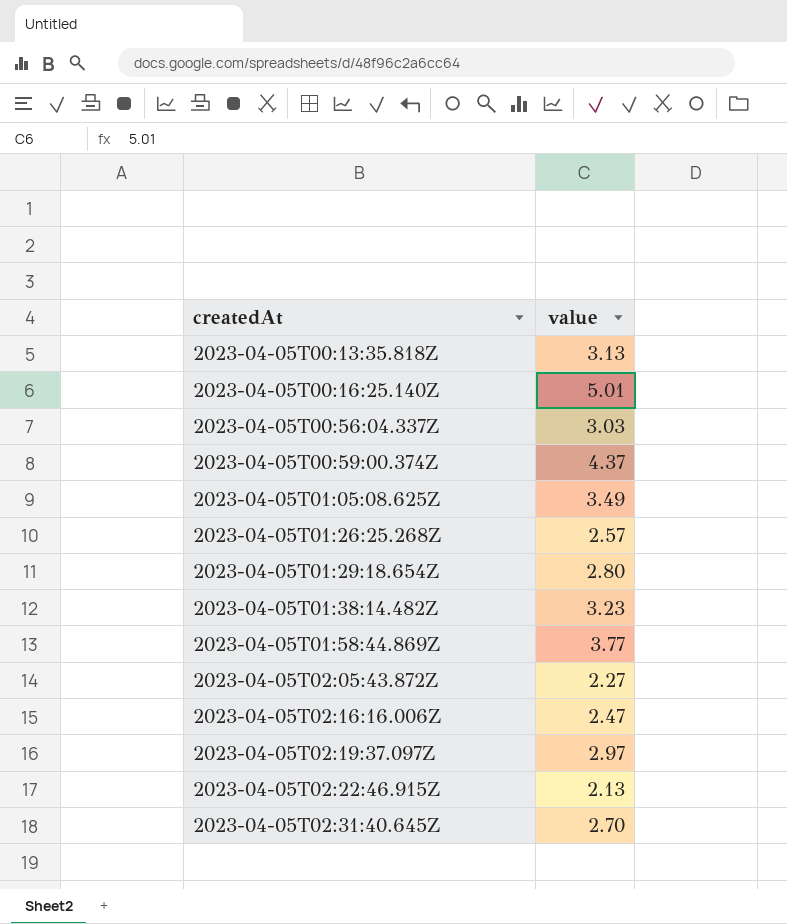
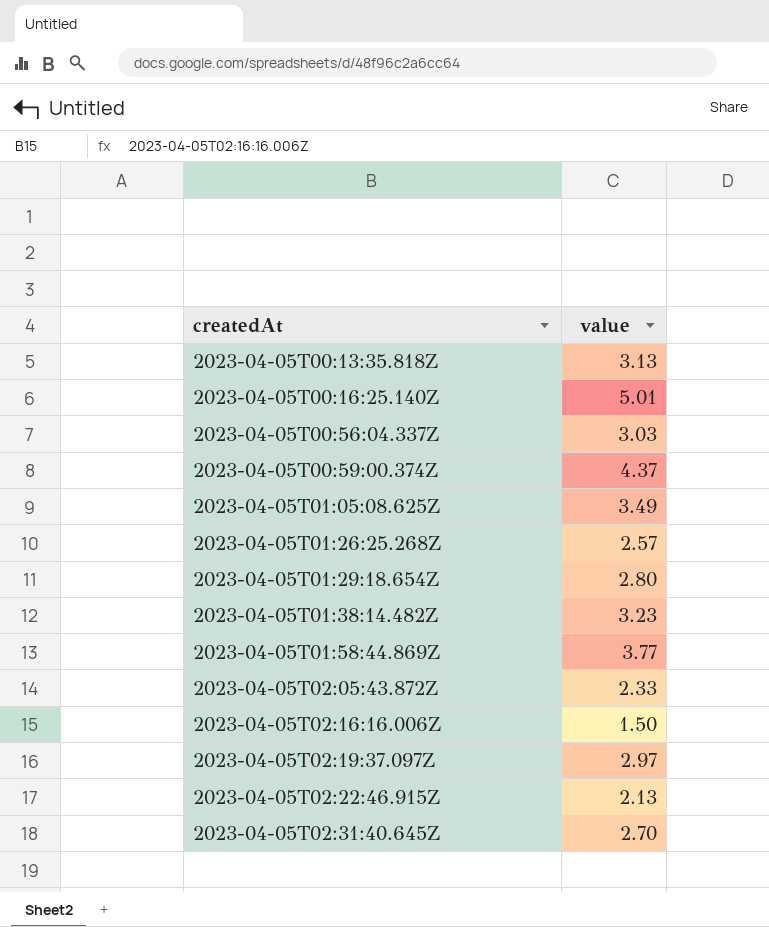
2023-04-05T02:05:43.872Z | value: 2.27 -> 2.33
2023-04-05T02:16:16.006Z | value: 2.47 -> 1.50

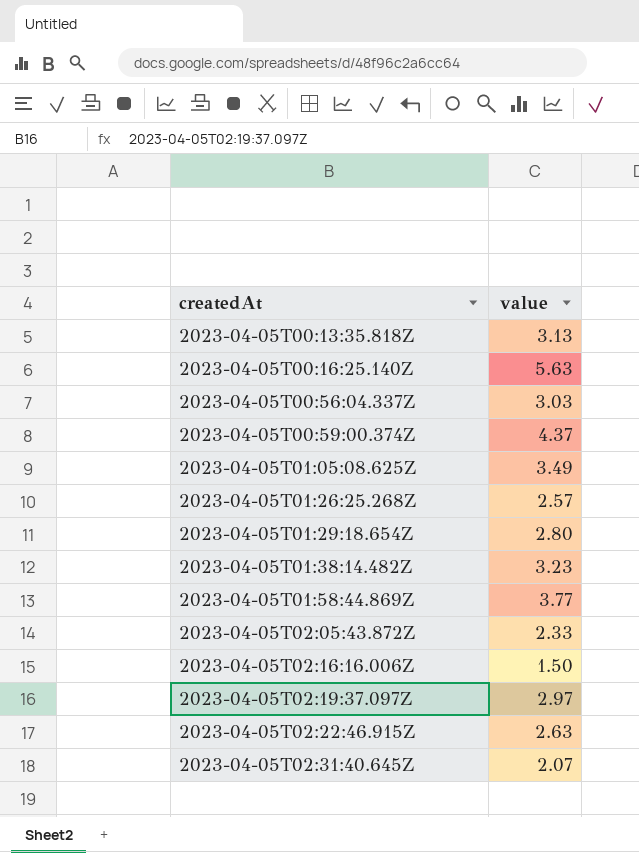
2023-04-05T00:16:25.140Z | value: 5.01 -> 5.63
2023-04-05T02:22:46.915Z | value: 2.13 -> 2.63
2023-04-05T02:31:40.645Z | value: 2.70 -> 2.07

